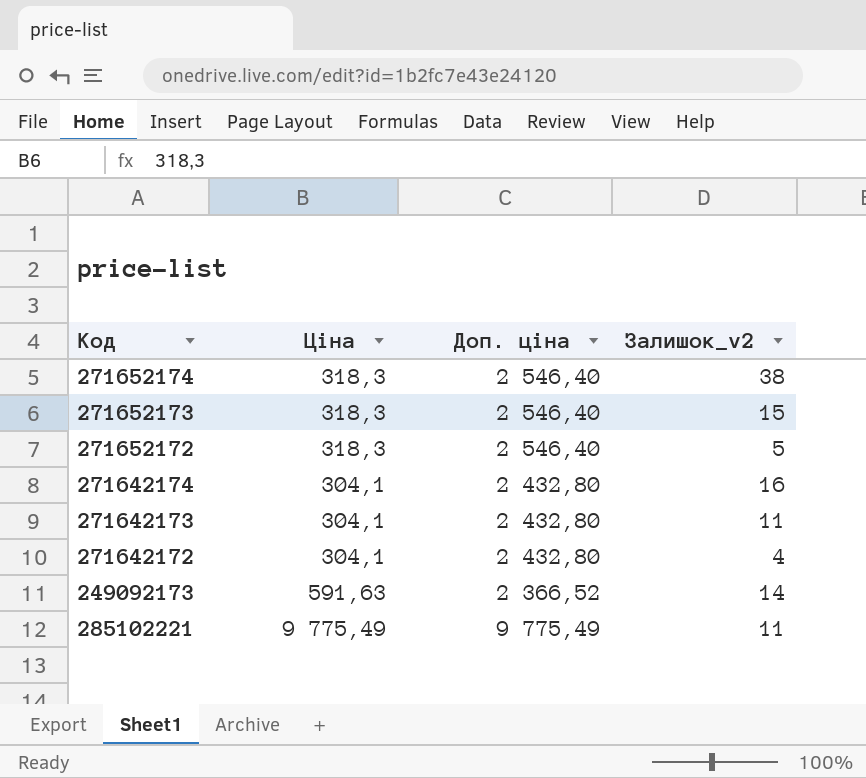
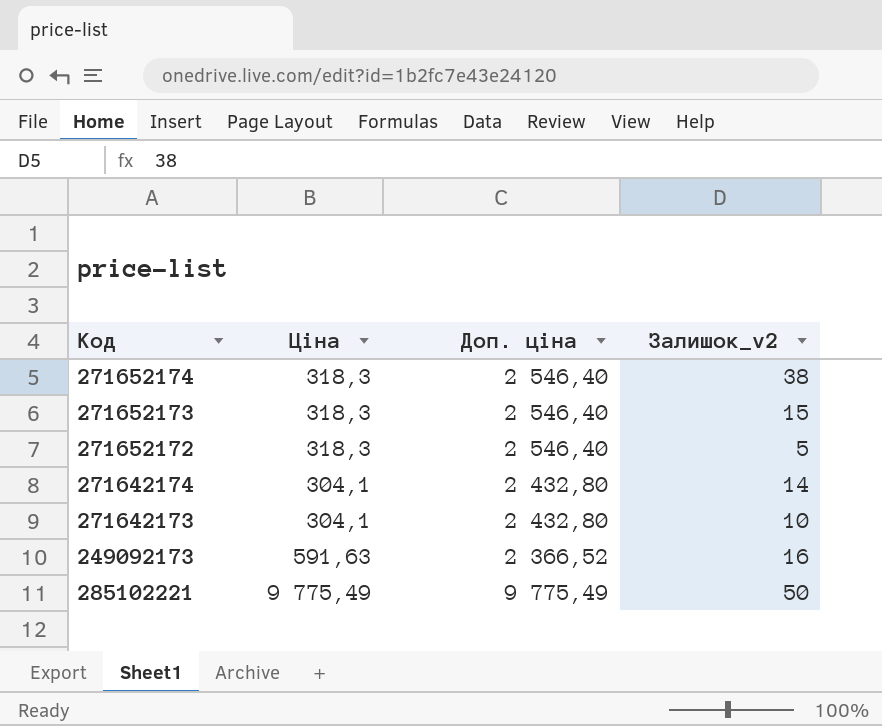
row 271642172: 304,1 | 2 432,80 | 4 -> none
271642174 | Залишок_v2: 16 -> 14
271642173 | Залишок_v2: 11 -> 10
249092173 | Залишок_v2: 14 -> 16
285102221 | Залишок_v2: 11 -> 50

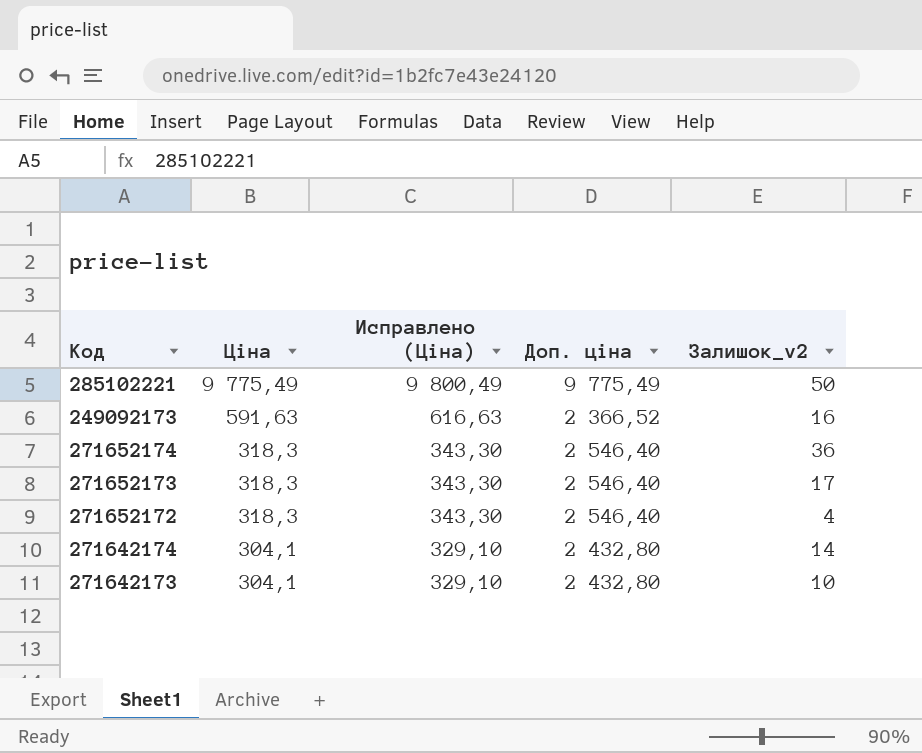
row order: none -> Ціна descending
column Исправлено (Ціна) | formula: none -> [Ціна] + 25
271652174 | Залишок_v2: 38 -> 36
271652173 | Залишок_v2: 15 -> 17
271652172 | Залишок_v2: 5 -> 4

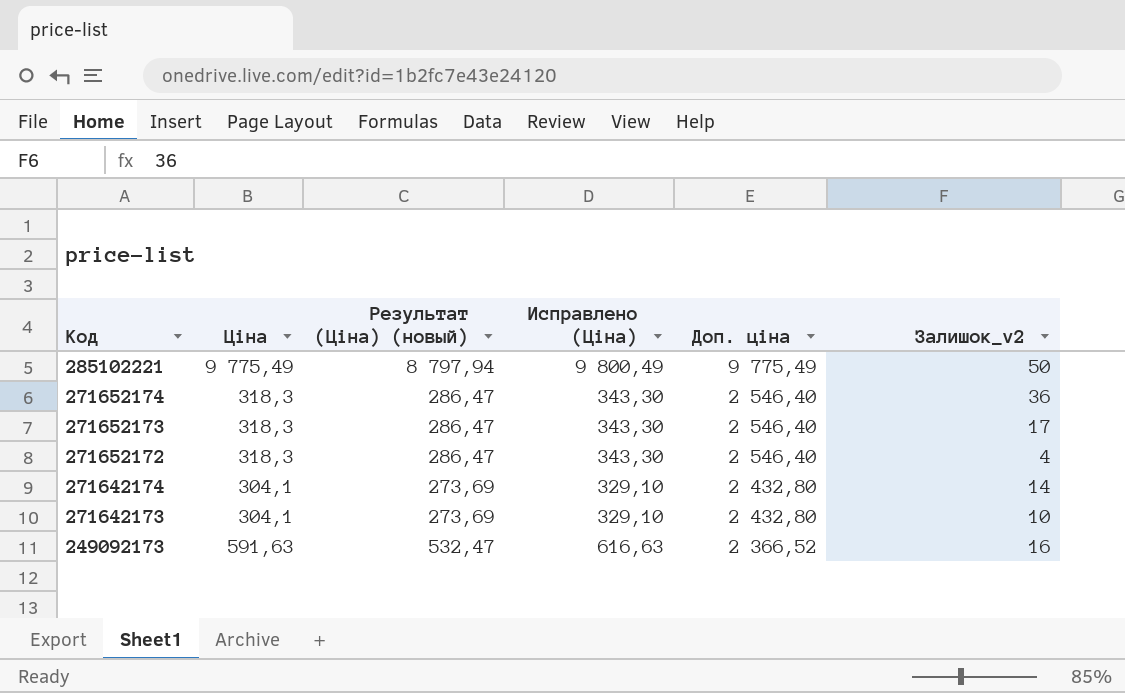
row order: Ціна descending -> Код descending
column Результат (Ціна) (новый) | formula: none -> [Ціна] * 0,9

